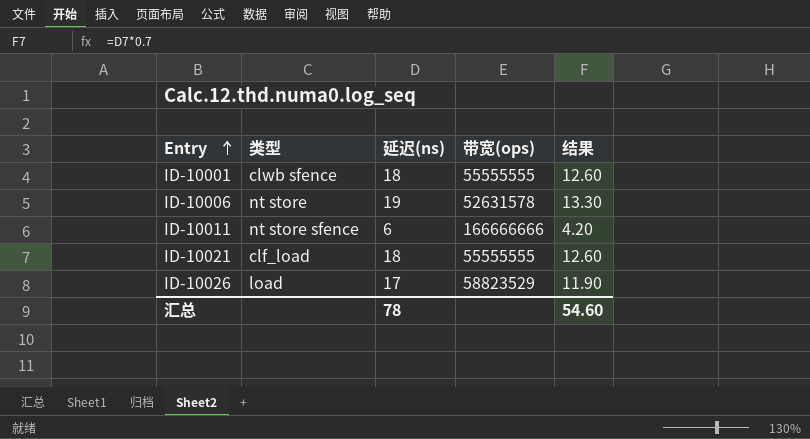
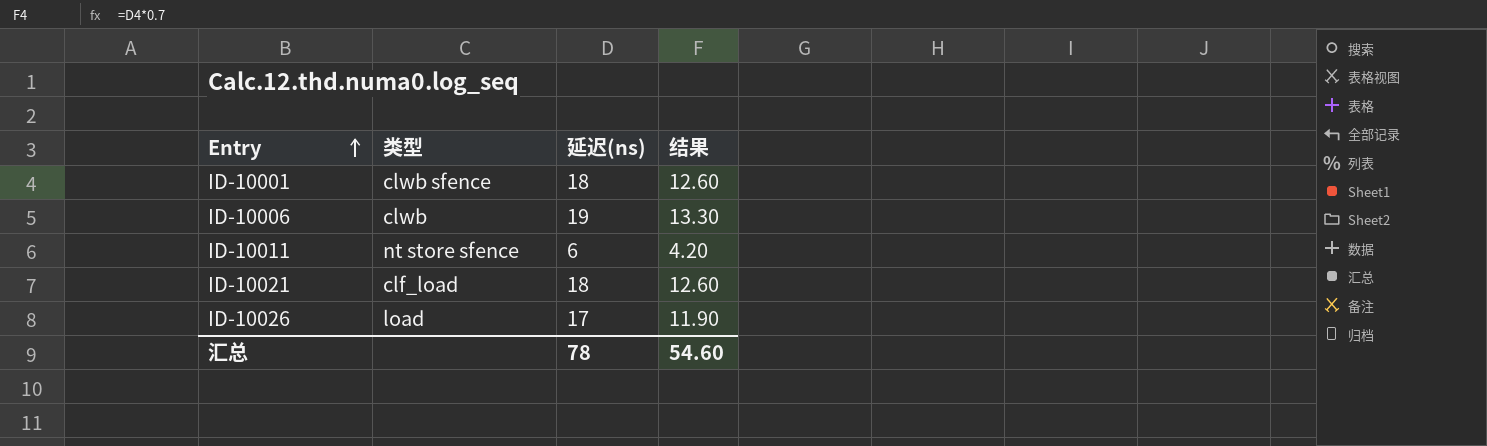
column 带宽(ops) | position: 4 -> none
ID-10006 | 类型: nt store -> clwb

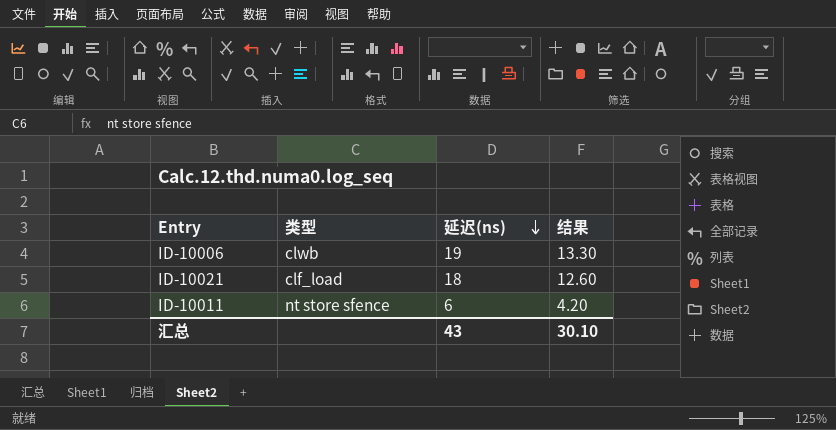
row order: Entry ascending -> 延迟(ns) descending
row ID-10001: clwb sfence | 18 | 12.60 -> none
row ID-10026: load | 17 | 11.90 -> none
汇总 | 延迟(ns): 78 -> 43
汇总 | 结果: 54.60 -> 30.10

